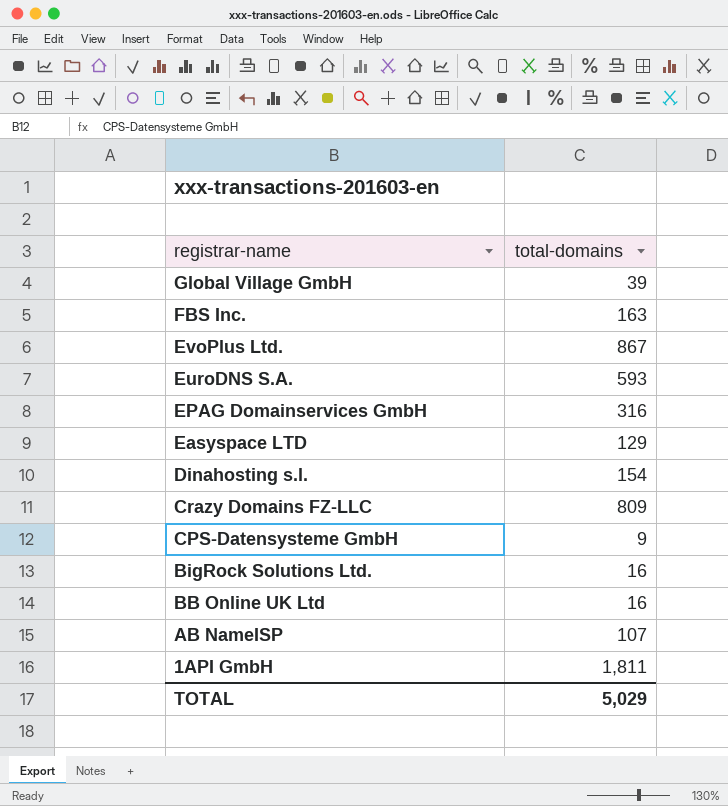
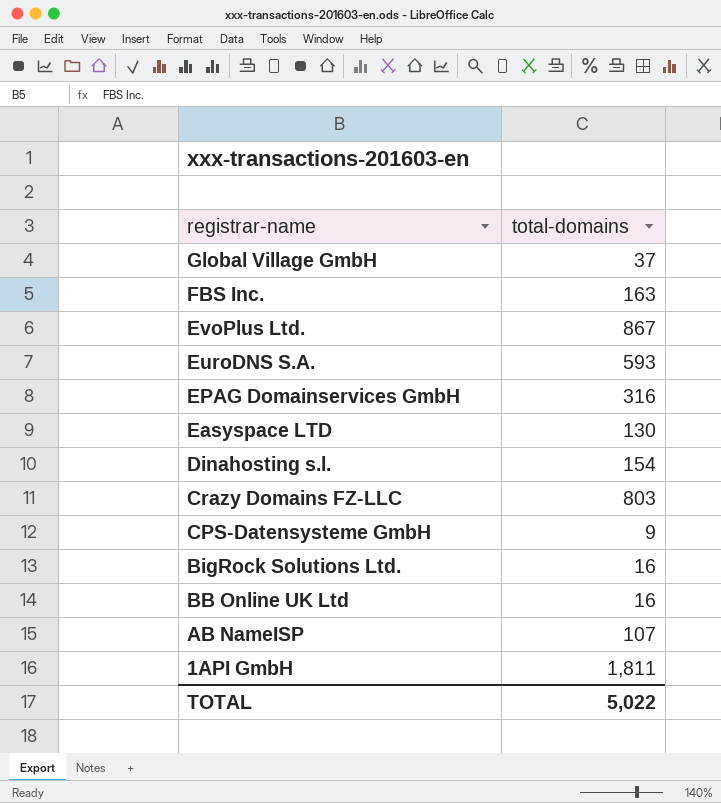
Global Village GmbH | total-domains: 39 -> 37
Easyspace LTD | total-domains: 129 -> 130
Crazy Domains FZ-LLC | total-domains: 809 -> 803
TOTAL | total-domains: 5,029 -> 5,022

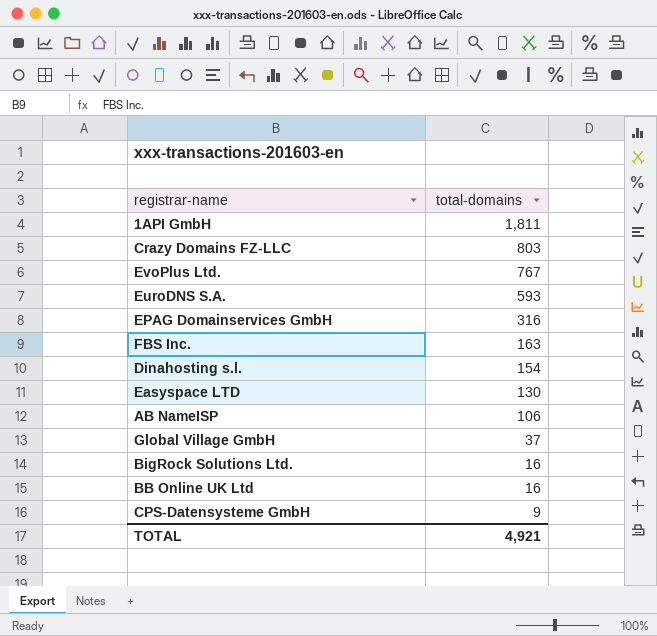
row order: registrar-name descending -> total-domains descending
EvoPlus Ltd. | total-domains: 867 -> 767
AB NameISP | total-domains: 107 -> 106
TOTAL | total-domains: 5,022 -> 4,921

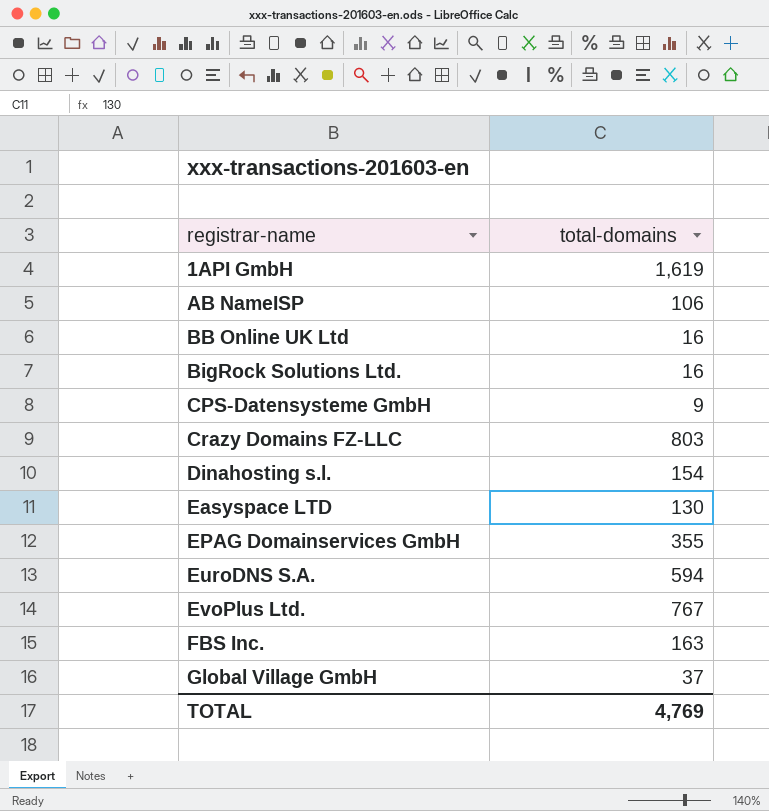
row order: total-domains descending -> registrar-name ascending
1API GmbH | total-domains: 1,811 -> 1,619
EPAG Domainservices GmbH | total-domains: 316 -> 355
EuroDNS S.A. | total-domains: 593 -> 594
TOTAL | total-domains: 4,921 -> 4,769

